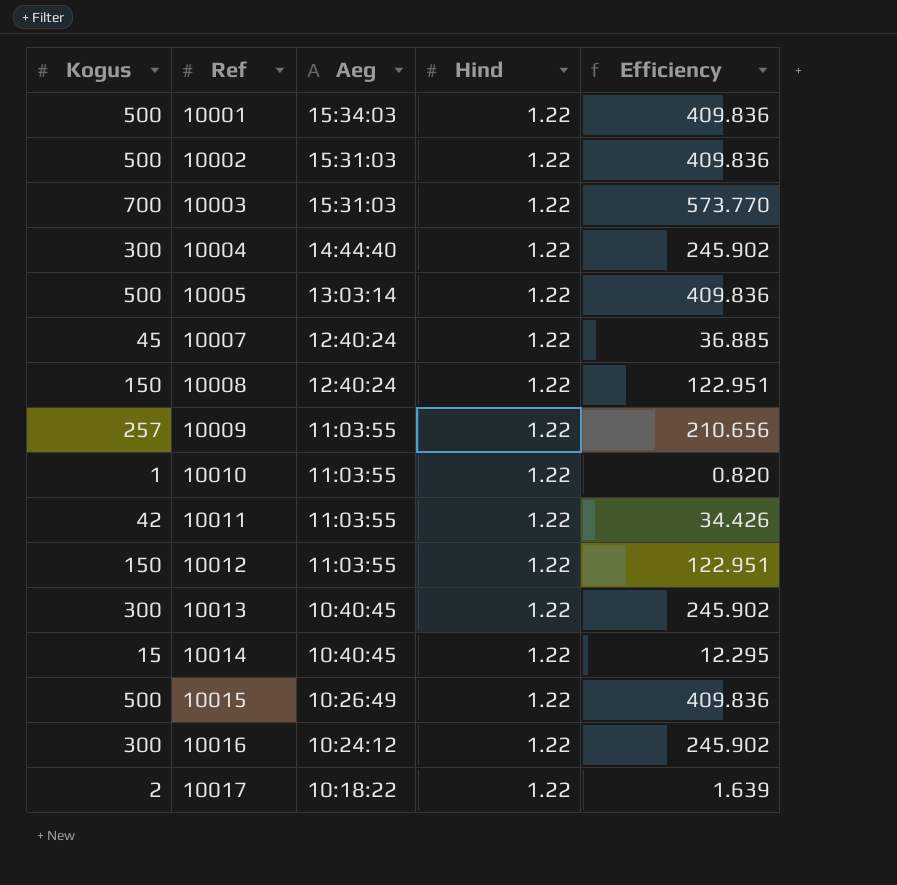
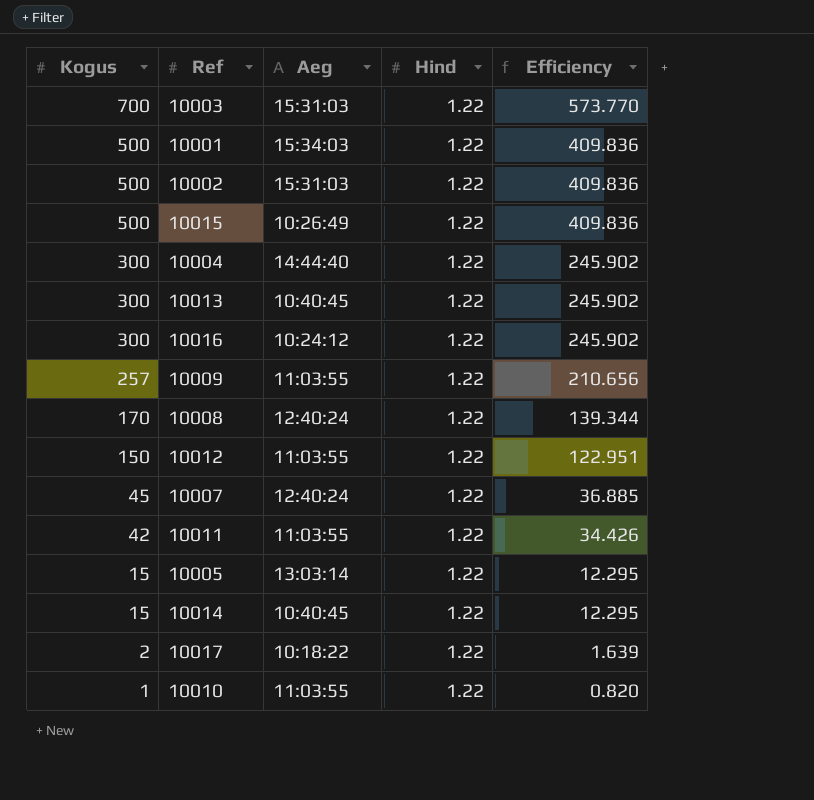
row order: Ref ascending -> Kogus descending
10008 | Kogus: 150 -> 170
10008 | Efficiency: 122.951 -> 139.344
10005 | Kogus: 500 -> 15
10005 | Efficiency: 409.836 -> 12.295

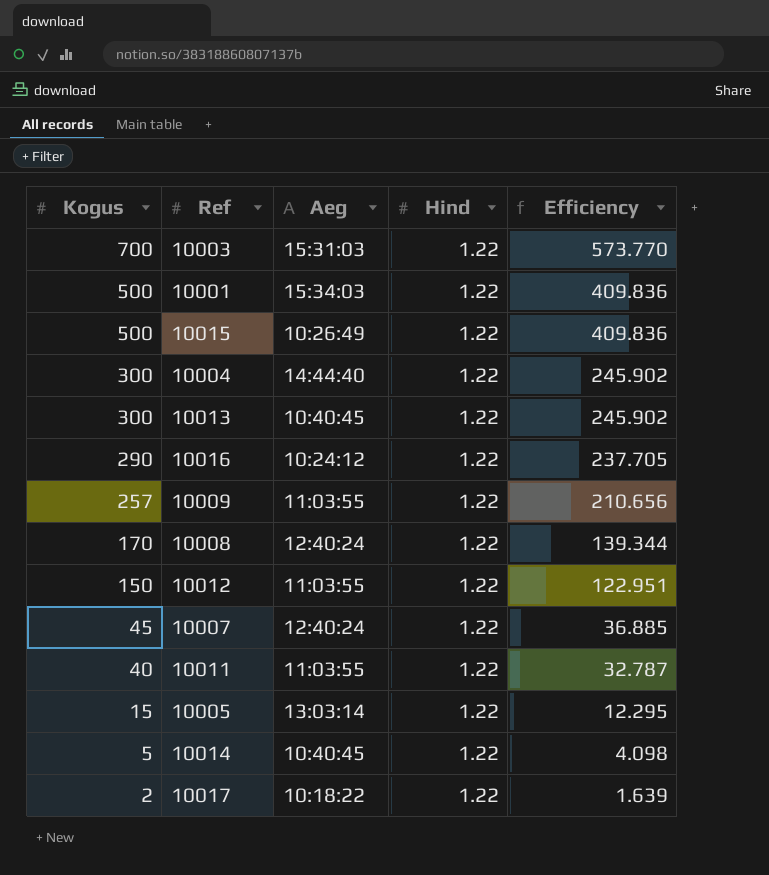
row 10002: 500 | 15:31:03 | 1.22 | 409.836 -> none
row 10010: 1 | 11:03:55 | 1.22 | 0.820 -> none
10016 | Kogus: 300 -> 290
10016 | Efficiency: 245.902 -> 237.705
10011 | Kogus: 42 -> 40
10011 | Efficiency: 34.426 -> 32.787
10014 | Kogus: 15 -> 5
10014 | Efficiency: 12.295 -> 4.098

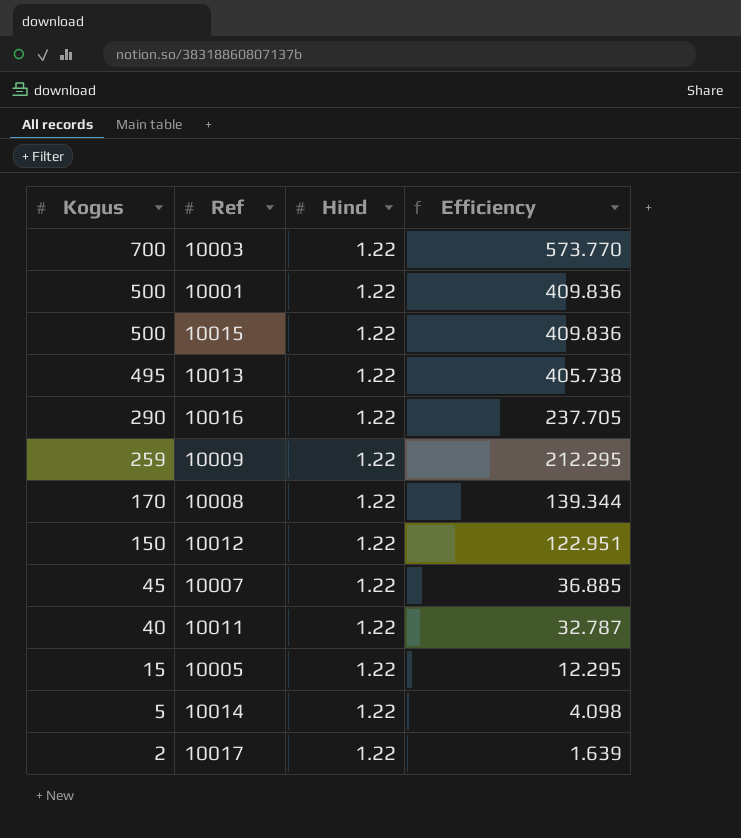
column Aeg | position: 3 -> none
row 10004: 300 | 14:44:40 | 1.22 | 245.902 -> none
10013 | Kogus: 300 -> 495
10013 | Efficiency: 245.902 -> 405.738
10009 | Kogus: 257 -> 259
10009 | Efficiency: 210.656 -> 212.295

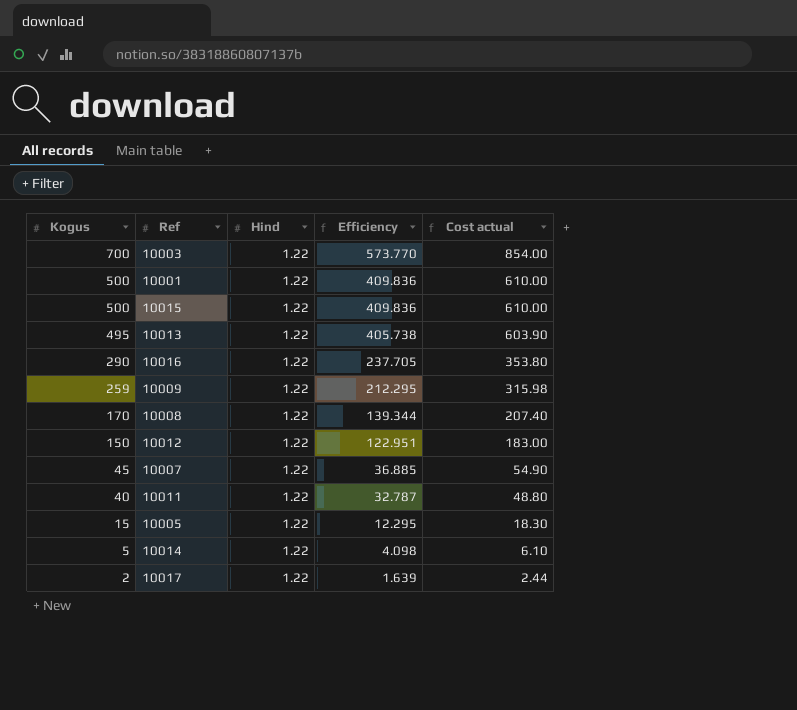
column Cost actual | formula: none -> [Kogus] * [Hind]

